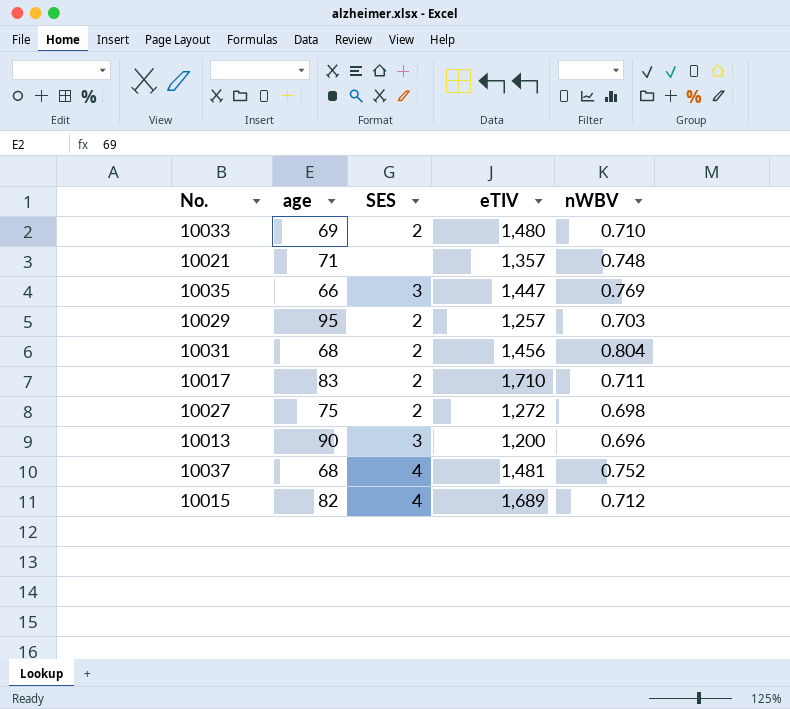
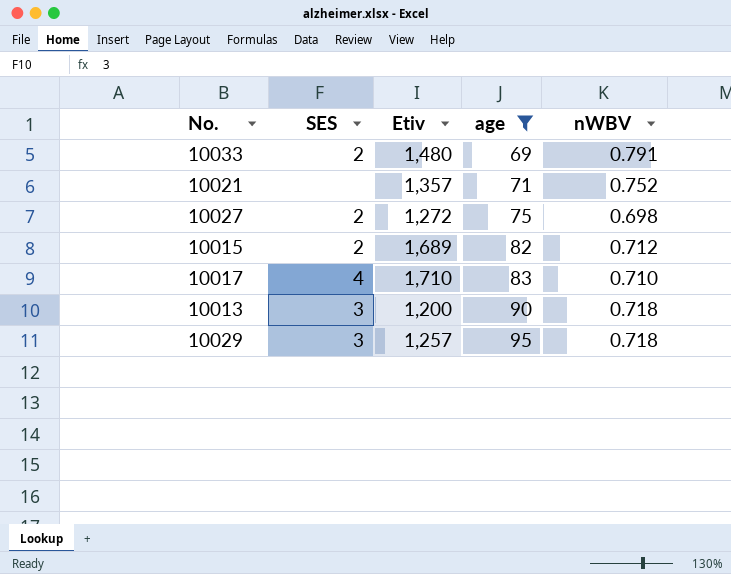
filter: none -> age >= 69
row order: none -> age ascending
column name: eTIV -> Etiv
column age | position: 2 -> 4
10033 | nWBV: 0.710 -> 0.791
10021 | nWBV: 0.748 -> 0.752
10015 | SES: 4 -> 2
10017 | SES: 2 -> 4
10017 | nWBV: 0.711 -> 0.710
10013 | nWBV: 0.696 -> 0.718
10029 | SES: 2 -> 3
10029 | nWBV: 0.703 -> 0.718

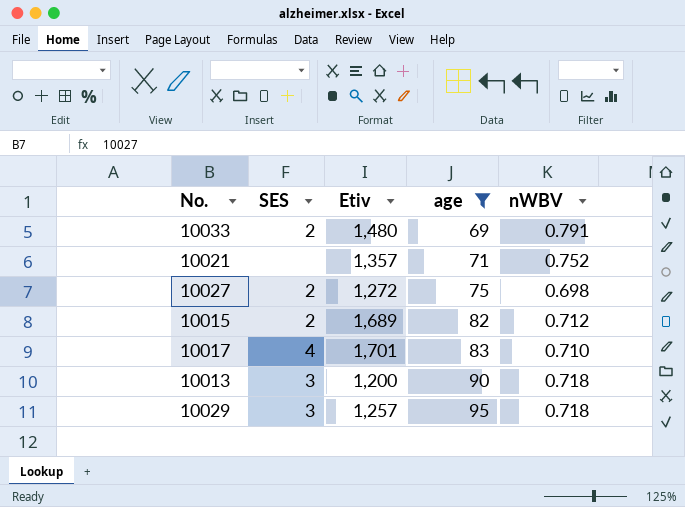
10017 | Etiv: 1,710 -> 1,701

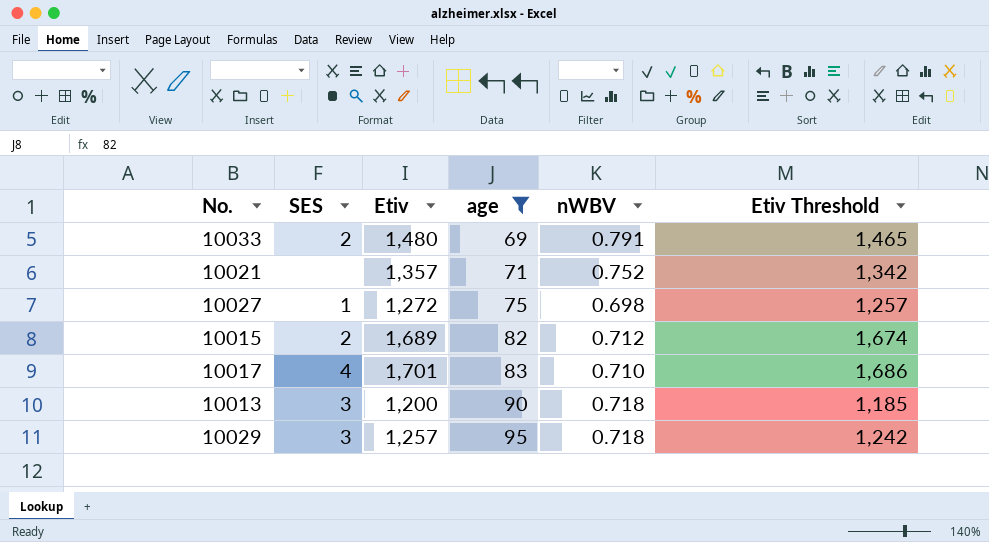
column Etiv Threshold | formula: none -> [Etiv] - 15
10027 | SES: 2 -> 1

